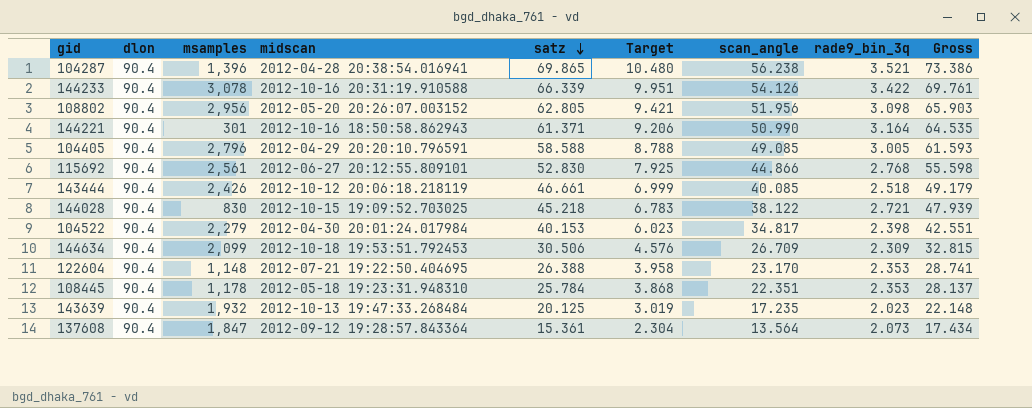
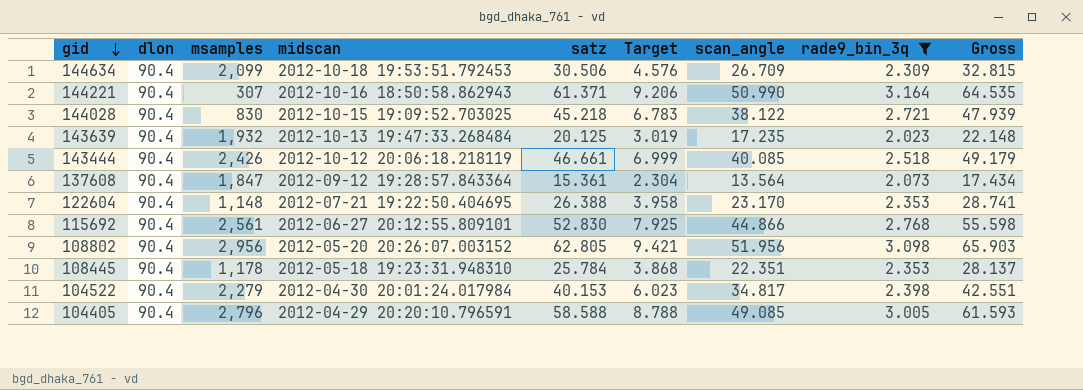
filter: none -> rade9_bin_3q <= 3.164
row order: satz descending -> gid descending
144221 | msamples: 301 -> 307

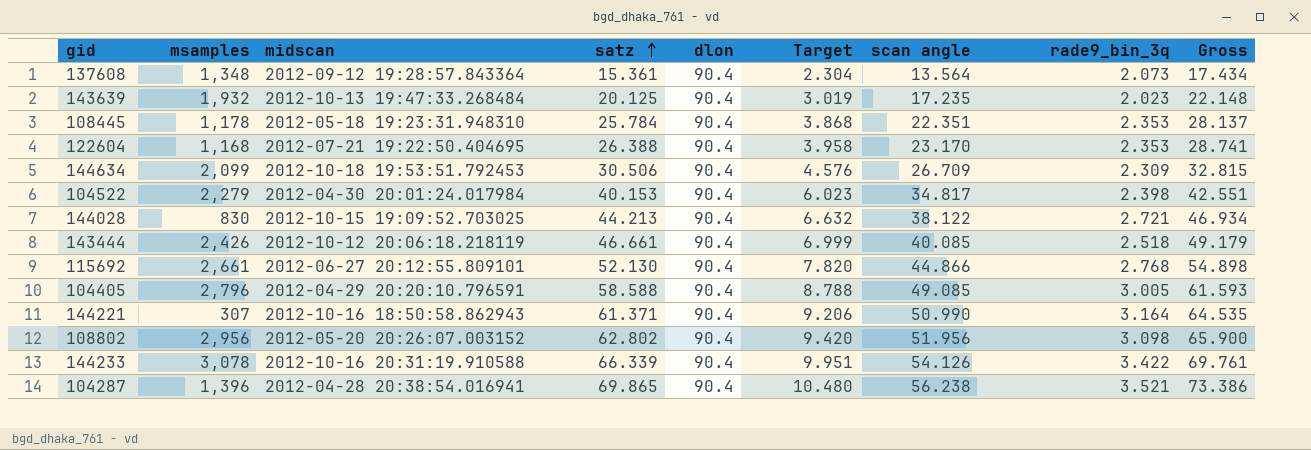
filter: rade9_bin_3q <= 3.164 -> none
row order: gid descending -> satz ascending
column dlon | position: 2 -> 5
column name: scan_angle -> scan angle
137608 | msamples: 1,847 -> 1,348
122604 | msamples: 1,148 -> 1,168
144028 | satz: 45.218 -> 44.213
144028 | Target: 6.783 -> 6.632
144028 | Gross: 47.939 -> 46.934
115692 | msamples: 2,561 -> 2,661
115692 | satz: 52.830 -> 52.130
115692 | Target: 7.925 -> 7.820
115692 | Gross: 55.598 -> 54.898
108802 | satz: 62.805 -> 62.802
108802 | Target: 9.421 -> 9.420
108802 | Gross: 65.903 -> 65.900

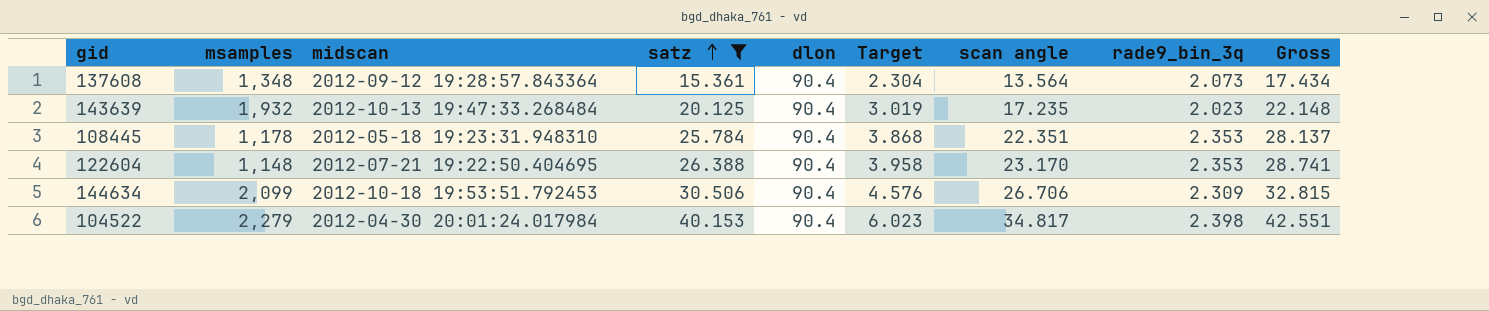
filter: none -> satz <= 40.153
122604 | msamples: 1,168 -> 1,148
144634 | scan angle: 26.709 -> 26.706

